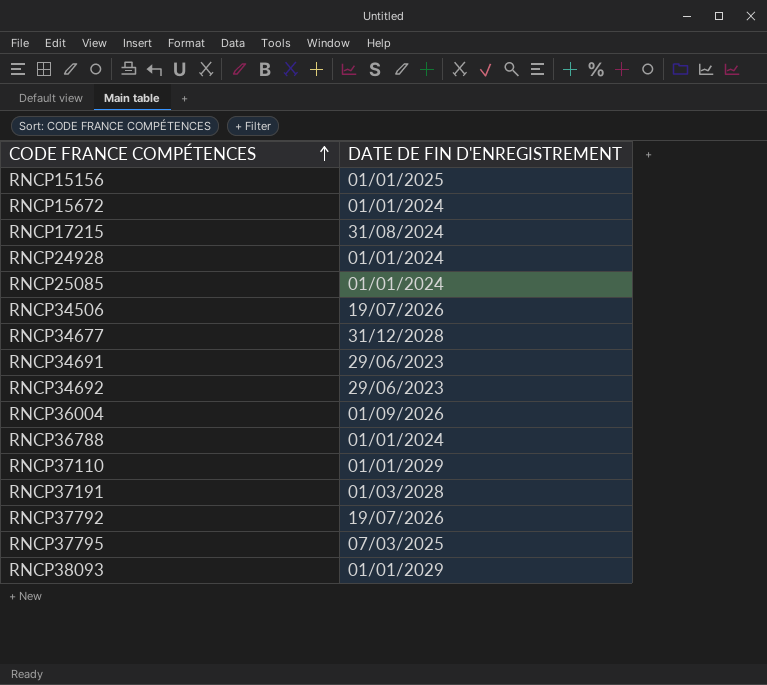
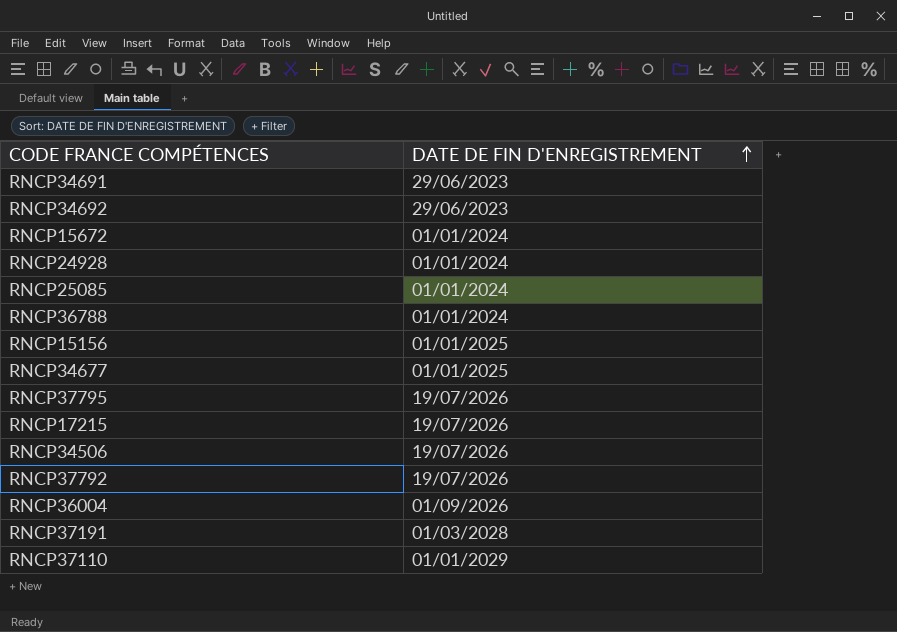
row order: CODE FRANCE COMPÉTENCES ascending -> DATE DE FIN D'ENREGISTREMENT ascending
row RNCP38093: 01/01/2029 -> none
RNCP34677 | DATE DE FIN D'ENREGISTREMENT: 31/12/2028 -> 01/01/2025
RNCP37795 | DATE DE FIN D'ENREGISTREMENT: 07/03/2025 -> 19/07/2026
RNCP17215 | DATE DE FIN D'ENREGISTREMENT: 31/08/2024 -> 19/07/2026

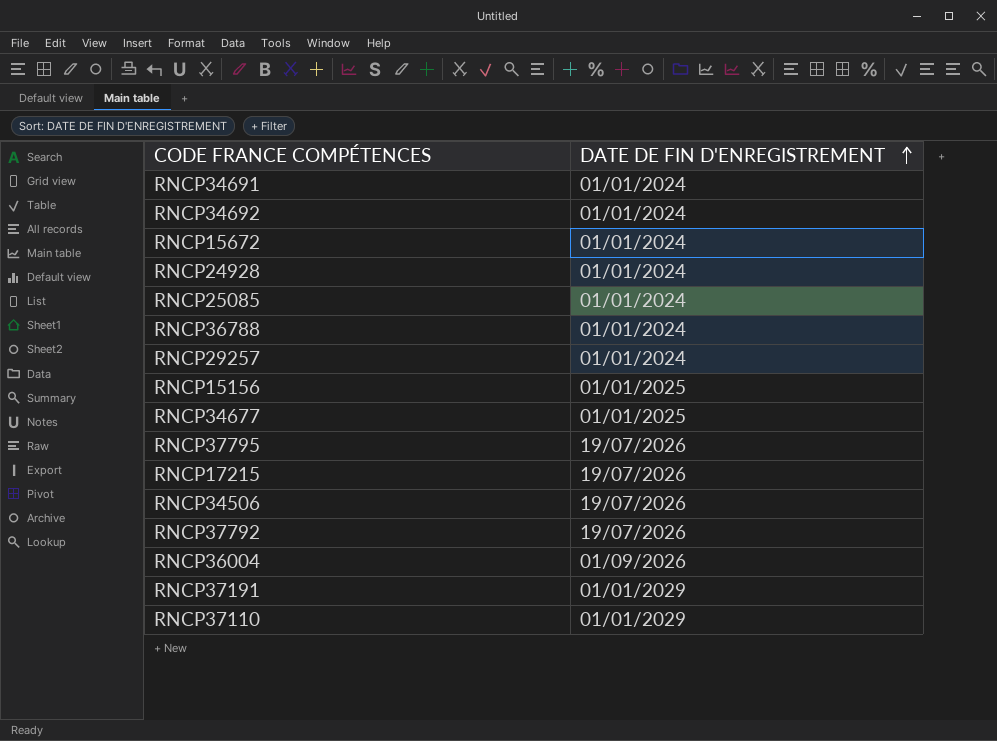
RNCP34691 | DATE DE FIN D'ENREGISTREMENT: 29/06/2023 -> 01/01/2024
RNCP34692 | DATE DE FIN D'ENREGISTREMENT: 29/06/2023 -> 01/01/2024
row RNCP29257: none -> 01/01/2024
RNCP37191 | DATE DE FIN D'ENREGISTREMENT: 01/03/2028 -> 01/01/2029

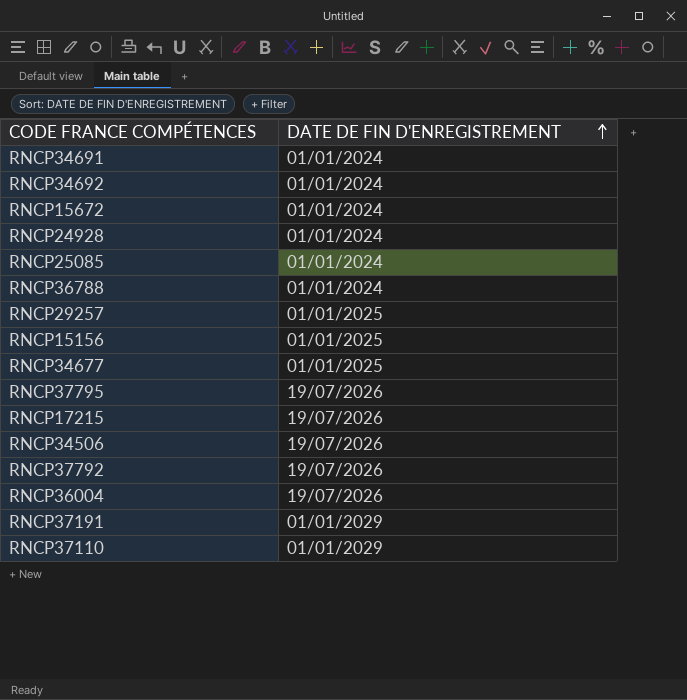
RNCP29257 | DATE DE FIN D'ENREGISTREMENT: 01/01/2024 -> 01/01/2025
RNCP36004 | DATE DE FIN D'ENREGISTREMENT: 01/09/2026 -> 19/07/2026

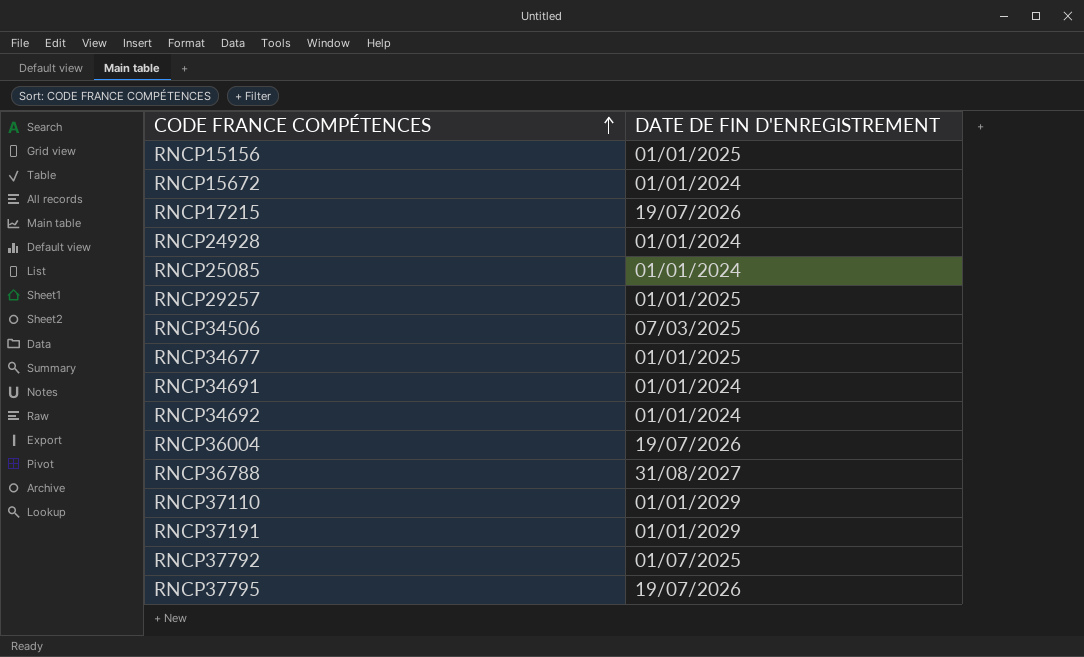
row order: DATE DE FIN D'ENREGISTREMENT ascending -> CODE FRANCE COMPÉTENCES ascending
RNCP34506 | DATE DE FIN D'ENREGISTREMENT: 19/07/2026 -> 07/03/2025
RNCP36788 | DATE DE FIN D'ENREGISTREMENT: 01/01/2024 -> 31/08/2027
RNCP37792 | DATE DE FIN D'ENREGISTREMENT: 19/07/2026 -> 01/07/2025

